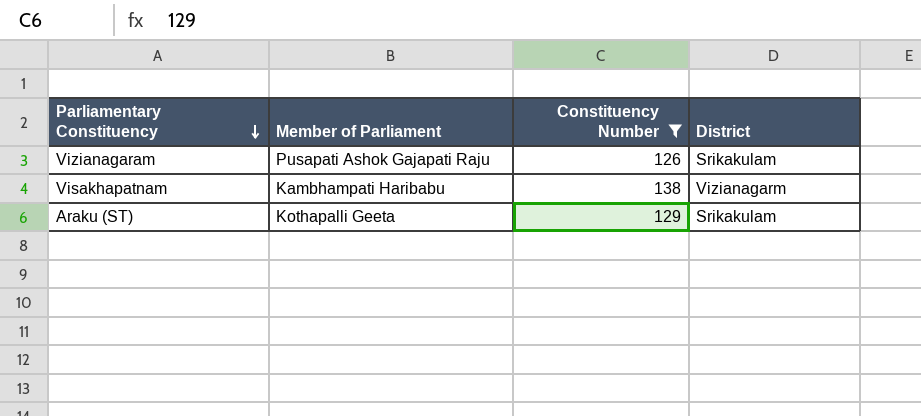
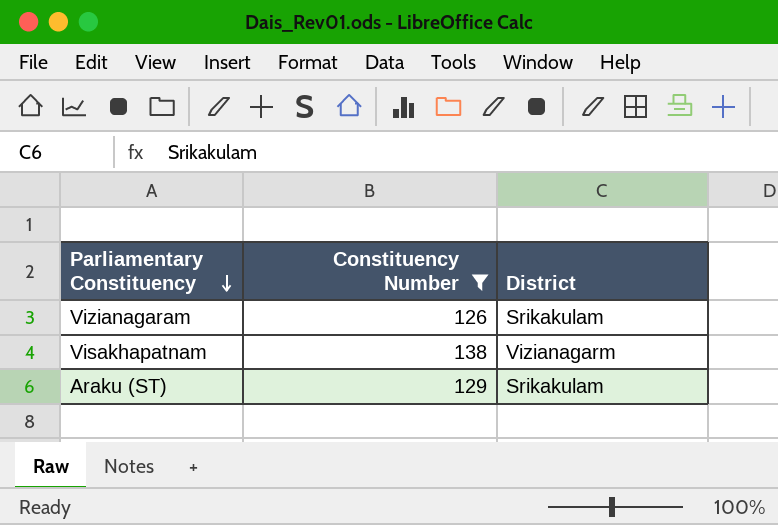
column Member of Parliament | position: 2 -> none

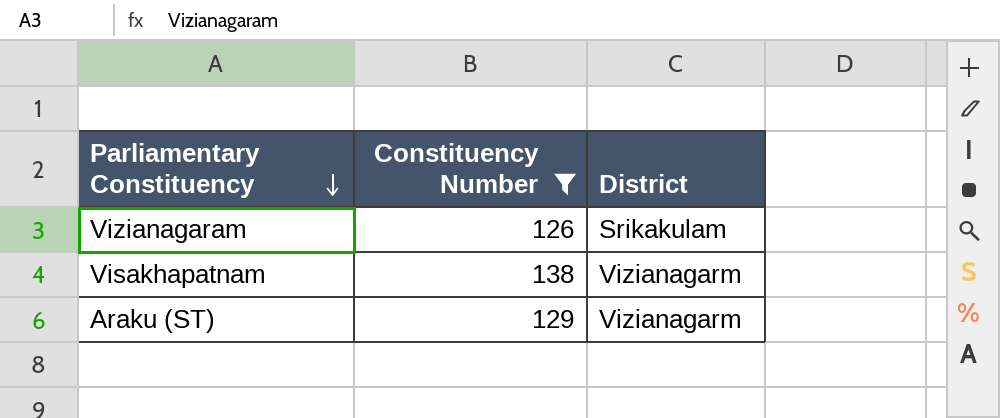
Araku (ST) | District: Srikakulam -> Vizianagarm

